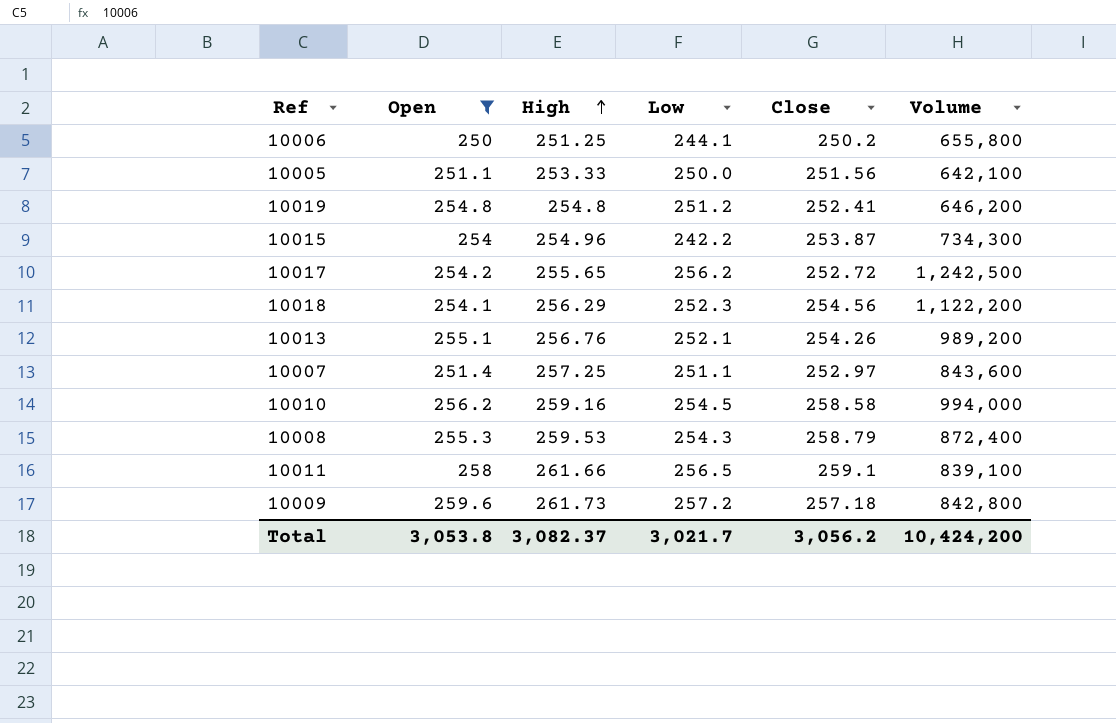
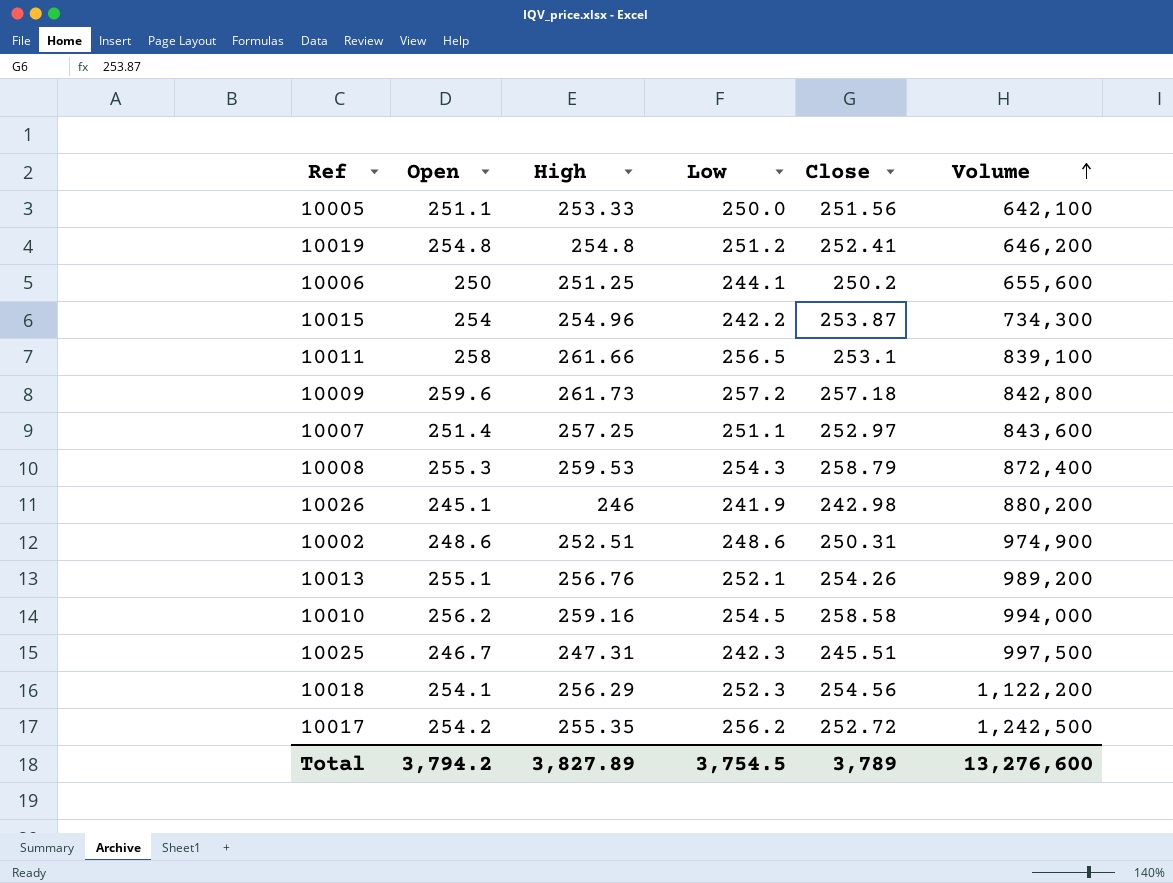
filter: Open >= 250 -> none
row order: High ascending -> Volume ascending
10006 | Volume: 655,800 -> 655,600
10011 | Close: 259.1 -> 253.1
10017 | High: 255.65 -> 255.35
Total | Open: 3,053.8 -> 3,794.2
Total | High: 3,082.37 -> 3,827.89
Total | Low: 3,021.7 -> 3,754.5
Total | Close: 3,056.2 -> 3,789
Total | Volume: 10,424,200 -> 13,276,600

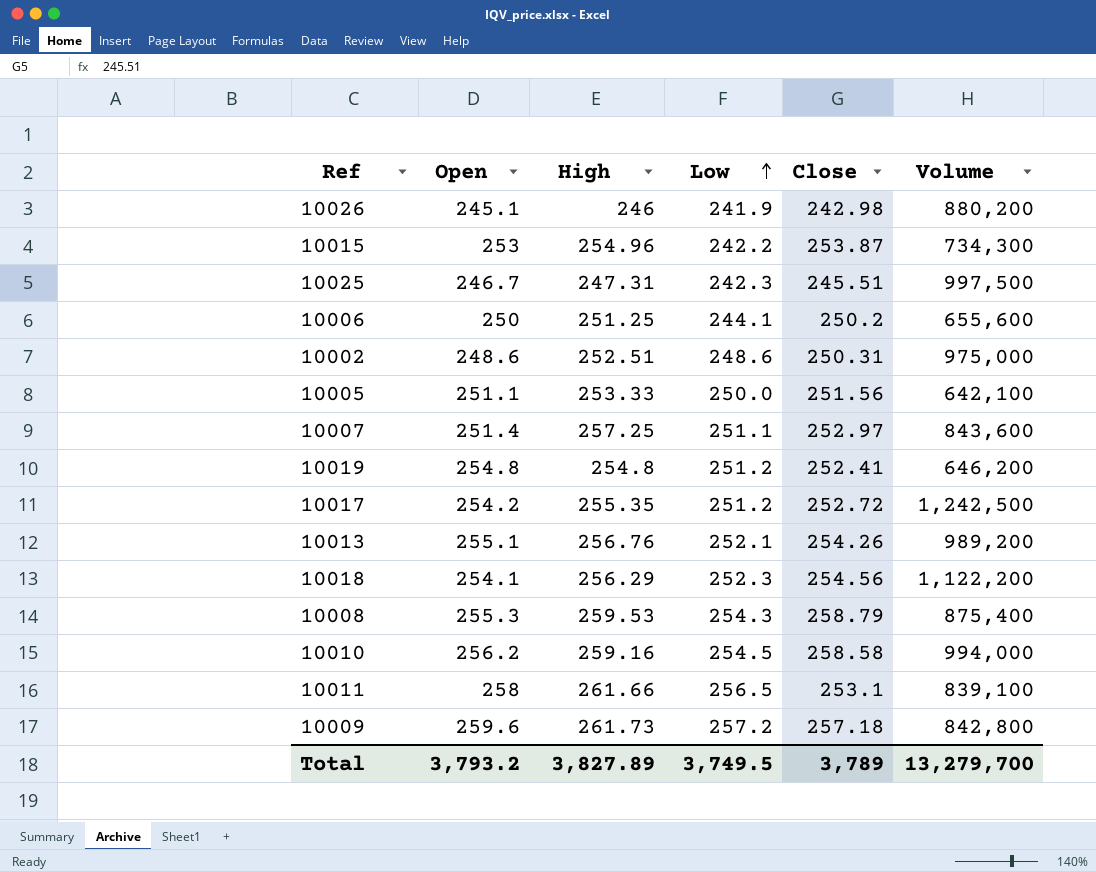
row order: Volume ascending -> Low ascending
10015 | Open: 254 -> 253
10002 | Volume: 974,900 -> 975,000
10017 | Low: 256.2 -> 251.2
10008 | Volume: 872,400 -> 875,400
Total | Open: 3,794.2 -> 3,793.2
Total | Low: 3,754.5 -> 3,749.5
Total | Volume: 13,276,600 -> 13,279,700

